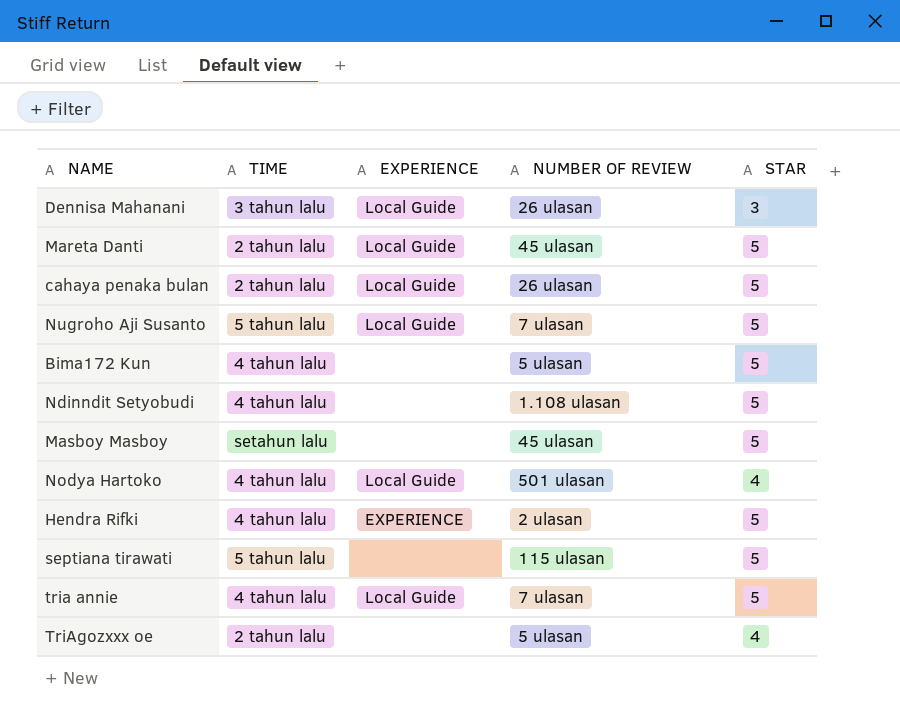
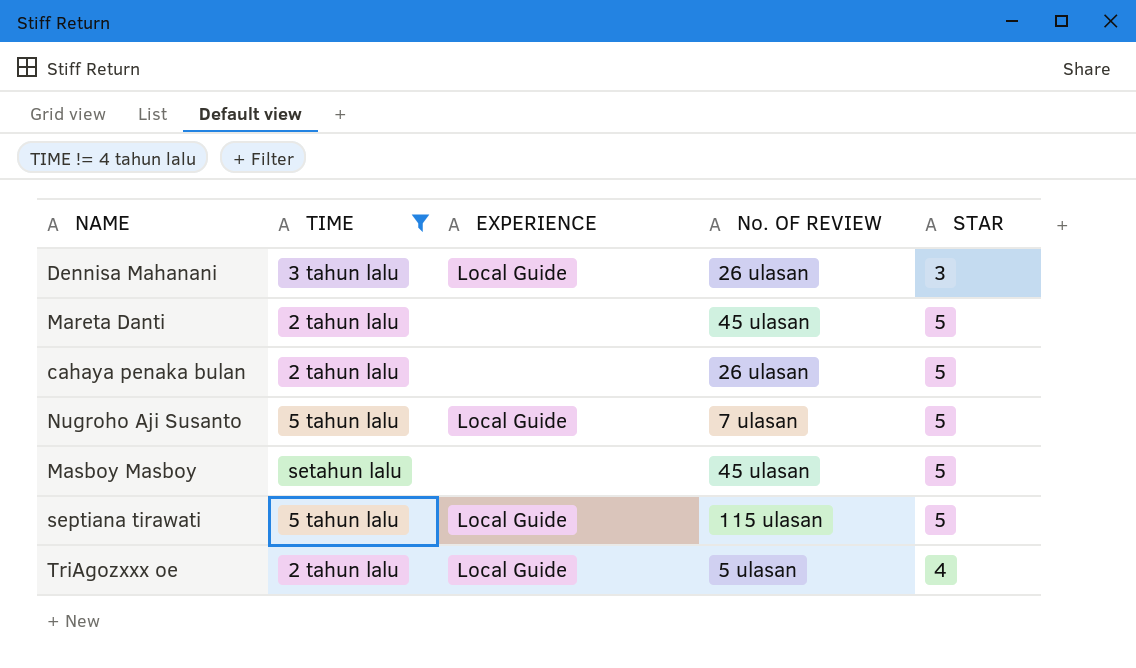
filter: none -> TIME != 4 tahun lalu
column name: NUMBER OF REVIEW -> No. OF REVIEW
Mareta Danti | EXPERIENCE: Local Guide -> none
cahaya penaka bulan | EXPERIENCE: Local Guide -> none
septiana tirawati | EXPERIENCE: none -> Local Guide
TriAgozxxx oe | EXPERIENCE: none -> Local Guide

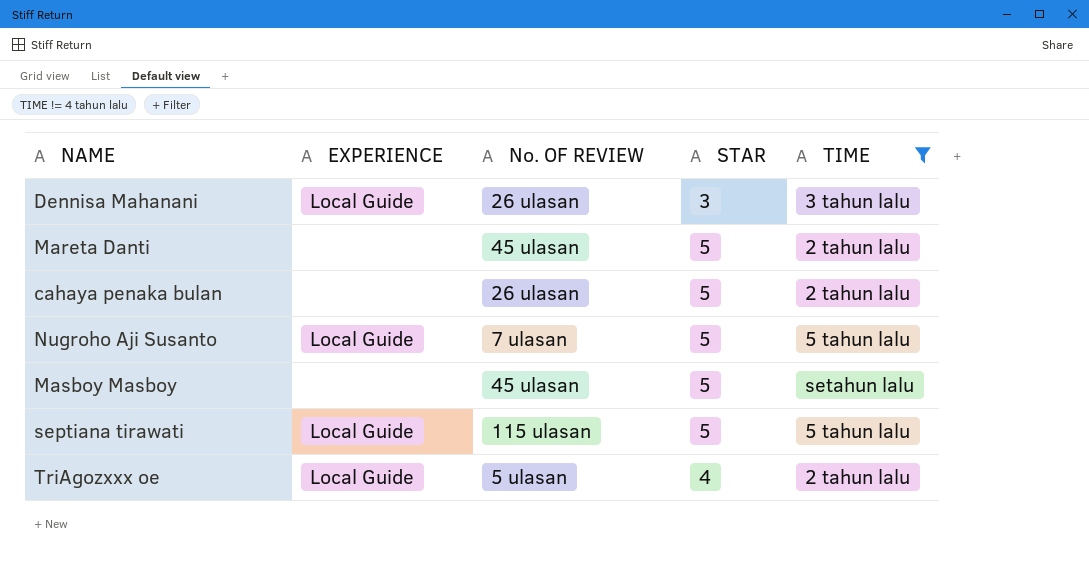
column TIME | position: 2 -> 5

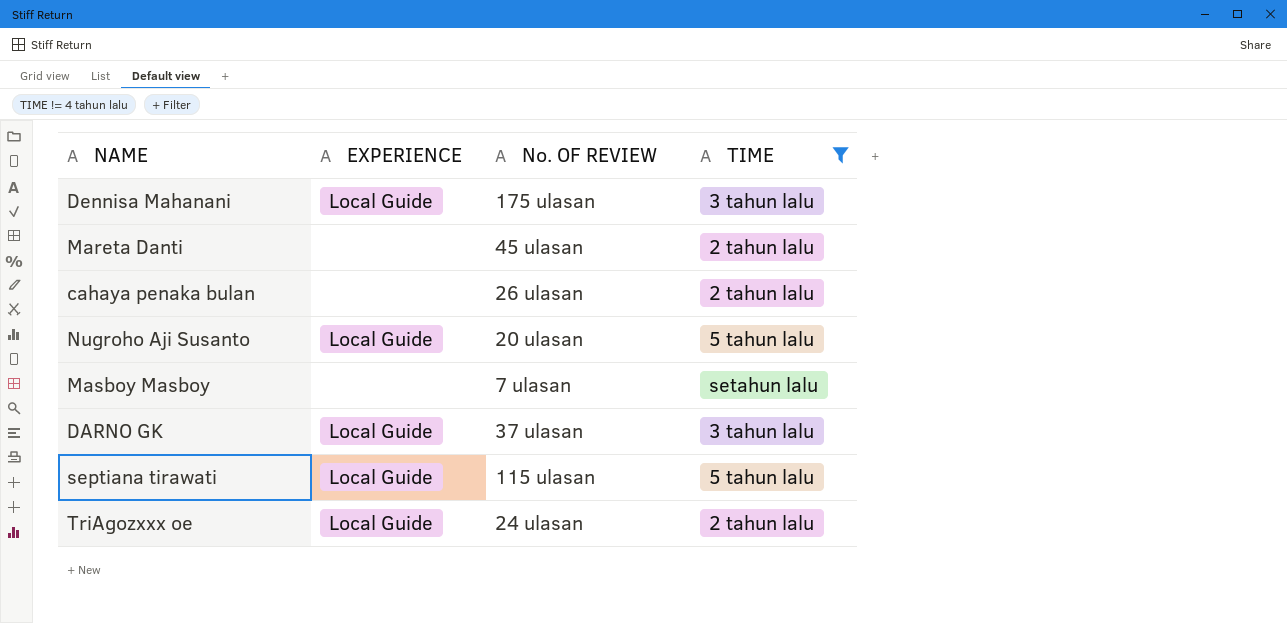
column STAR | position: 4 -> none
Dennisa Mahanani | No. OF REVIEW: 26 ulasan -> 175 ulasan
Nugroho Aji Susanto | No. OF REVIEW: 7 ulasan -> 20 ulasan
Masboy Masboy | No. OF REVIEW: 45 ulasan -> 7 ulasan
row DARNO GK: none -> Local Guide | 37 ulasan | 3 tahun lalu
TriAgozxxx oe | No. OF REVIEW: 5 ulasan -> 24 ulasan

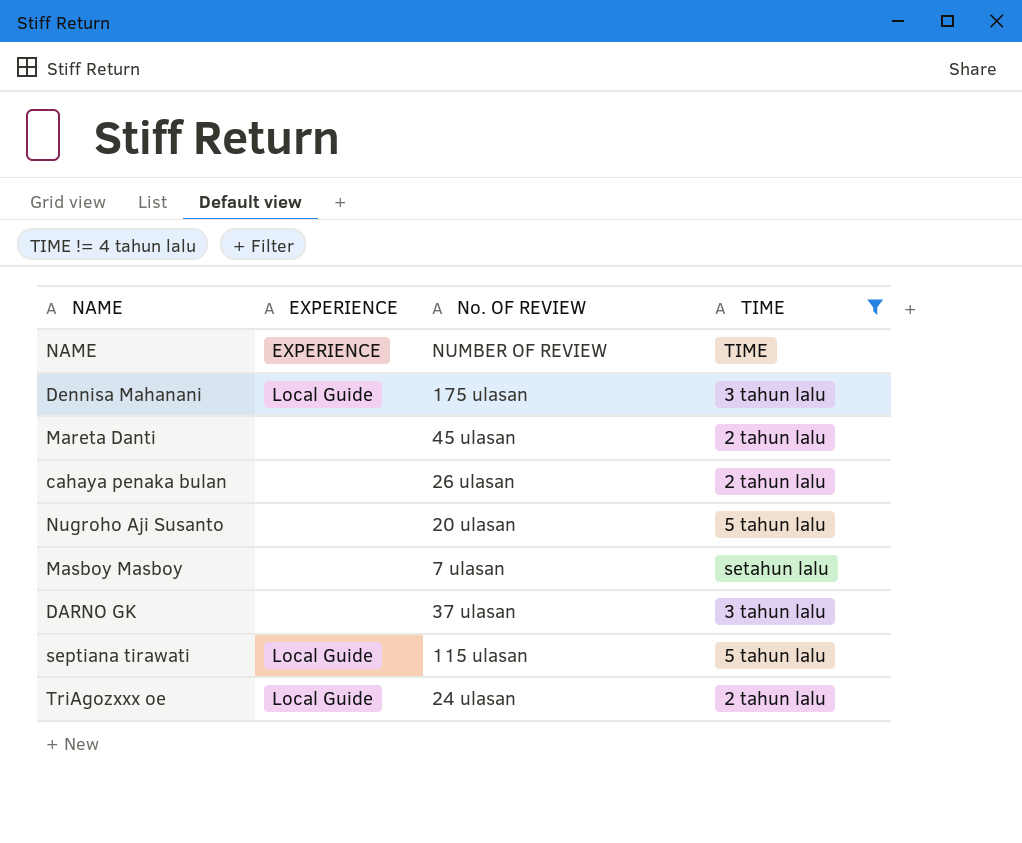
row NAME: none -> EXPERIENCE | NUMBER OF REVIEW | TIME
Nugroho Aji Susanto | EXPERIENCE: Local Guide -> none
DARNO GK | EXPERIENCE: Local Guide -> none

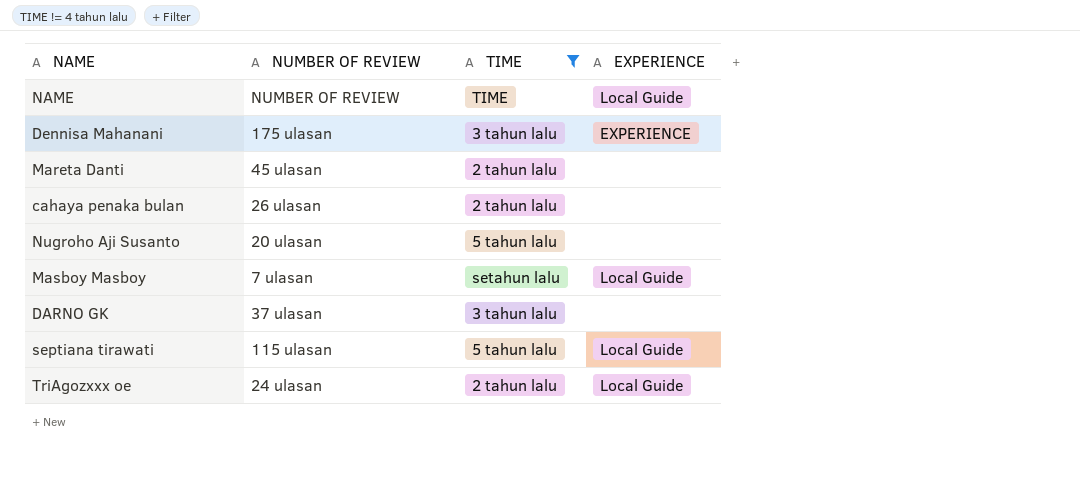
column name: No. OF REVIEW -> NUMBER OF REVIEW
column EXPERIENCE | position: 2 -> 4
NAME | EXPERIENCE: EXPERIENCE -> Local Guide
Dennisa Mahanani | EXPERIENCE: Local Guide -> EXPERIENCE
Masboy Masboy | EXPERIENCE: none -> Local Guide

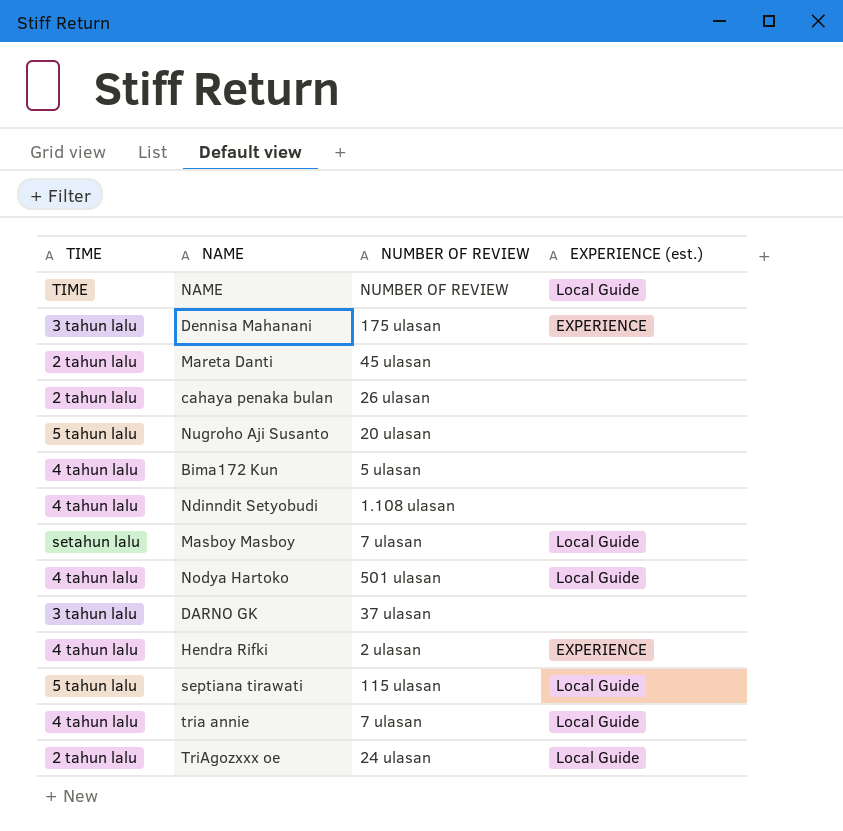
filter: TIME != 4 tahun lalu -> none
column TIME | position: 3 -> 1
column name: EXPERIENCE -> EXPERIENCE (est.)

